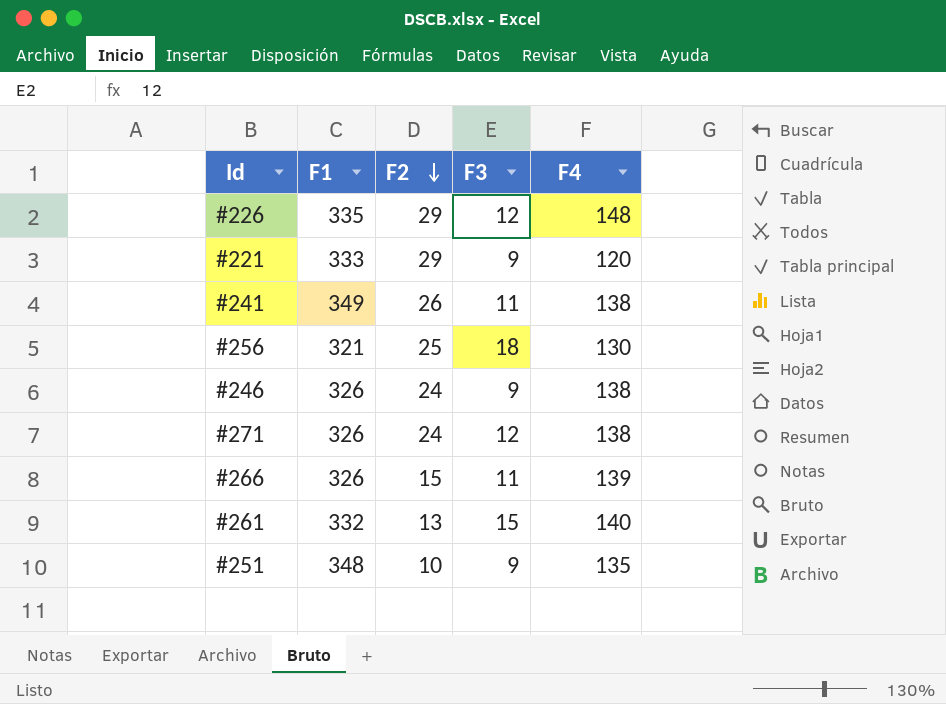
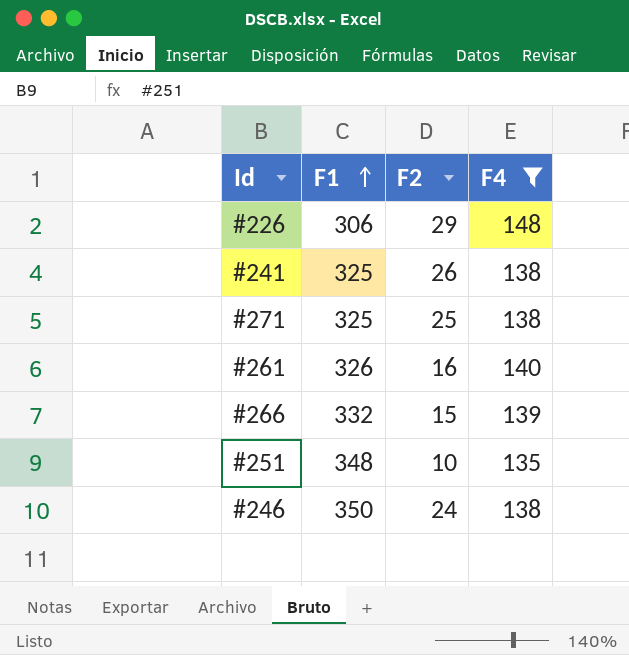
filter: none -> F4 >= 135
row order: F2 descending -> F1 ascending
column F3 | position: 4 -> none
#226 | F1: 335 -> 306
#241 | F1: 349 -> 325
#271 | F1: 326 -> 325
#271 | F2: 24 -> 25
#261 | F1: 332 -> 326
#261 | F2: 13 -> 16
#266 | F1: 326 -> 332
#246 | F1: 326 -> 350

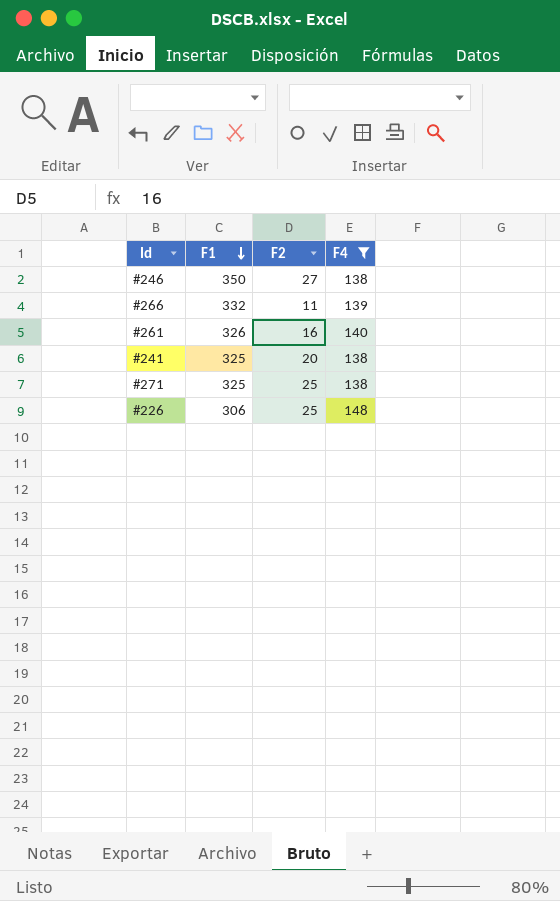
row order: F1 ascending -> F1 descending
row #251: 348 | 10 | 135 -> none
#246 | F2: 24 -> 27
#266 | F2: 15 -> 11
#241 | F2: 26 -> 20
#226 | F2: 29 -> 25

